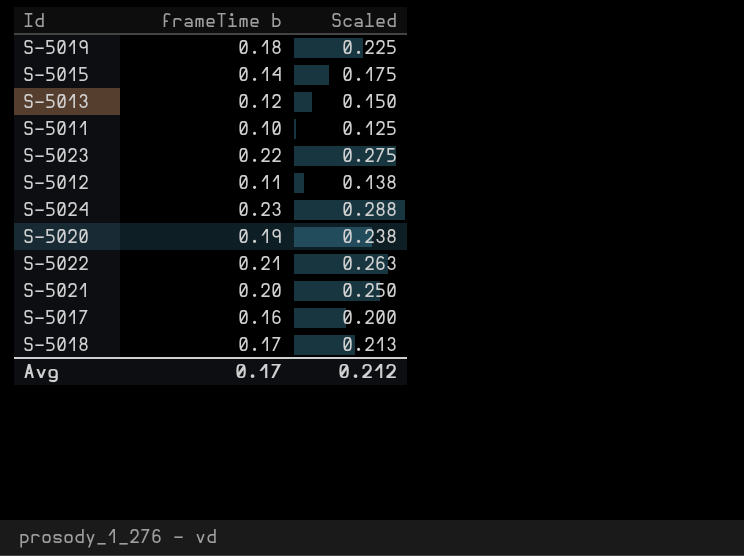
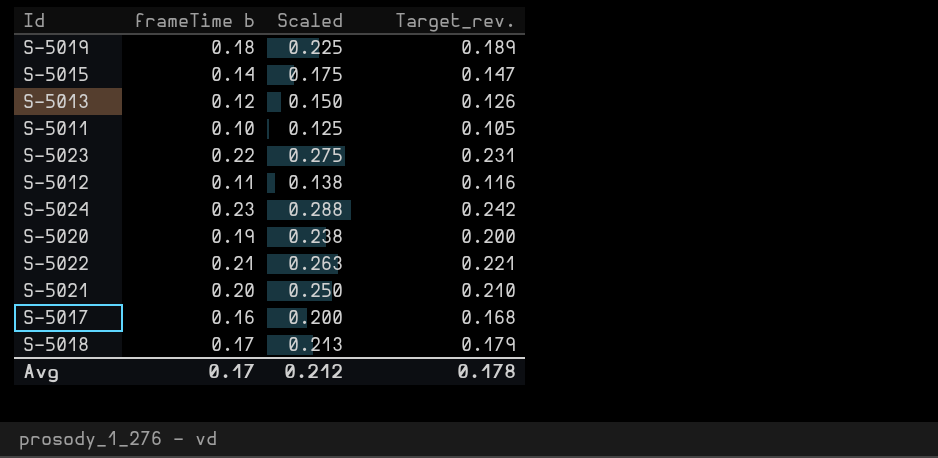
column Target_rev. | formula: none -> [frameTime b] * 1.05

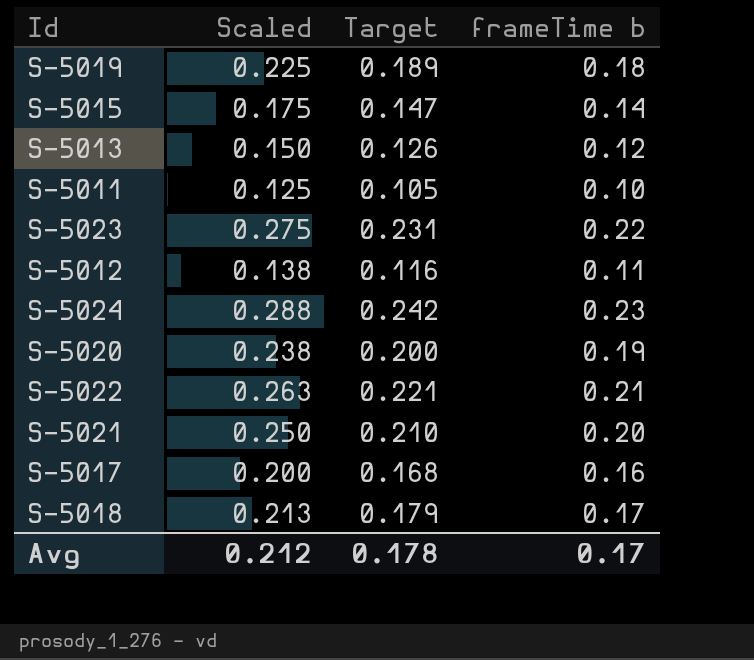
column name: Target_rev. -> Target
column frameTime b | position: 2 -> 4

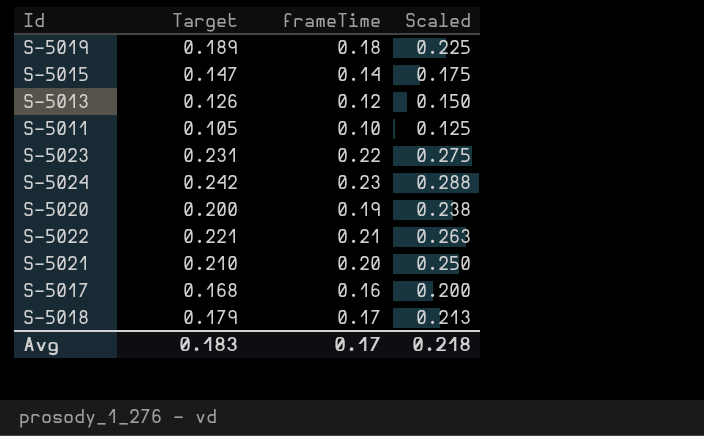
column name: frameTime b -> frameTime
column Scaled | position: 2 -> 4
row S-5012: 0.138 | 0.116 | 0.11 -> none
Avg | Target: 0.178 -> 0.183
Avg | Scaled: 0.212 -> 0.218

